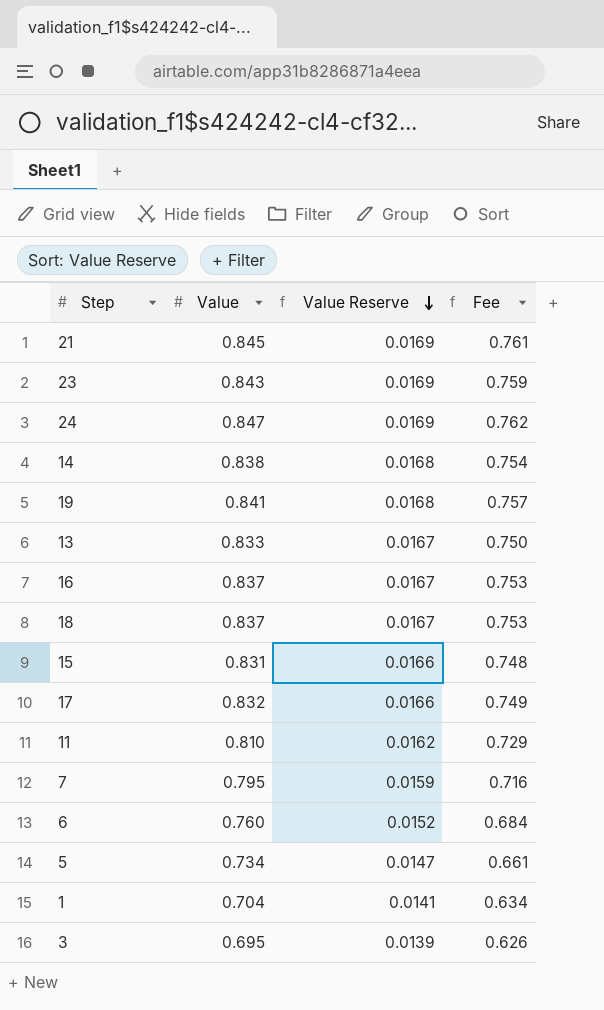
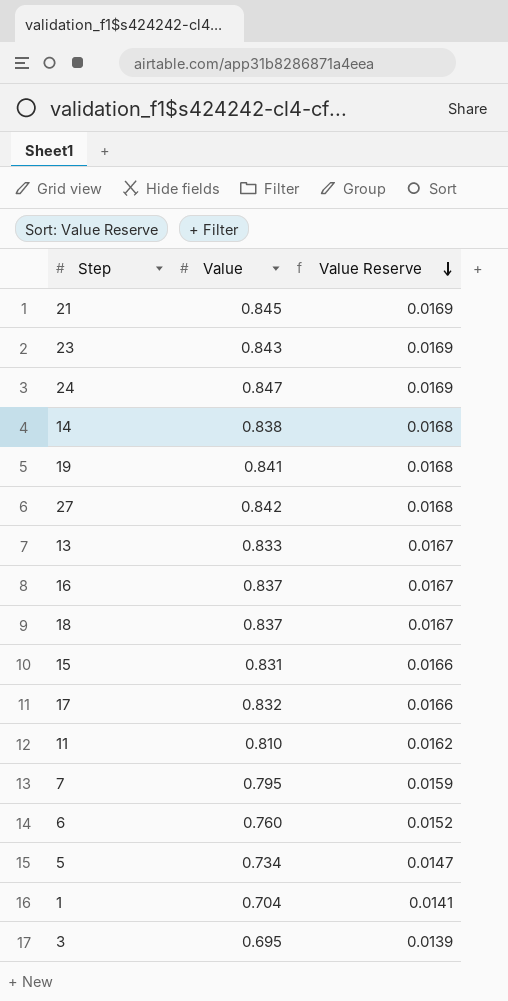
column Fee | formula: [Value] * 0.9 -> none
row 27: none -> 0.842 | 0.0168

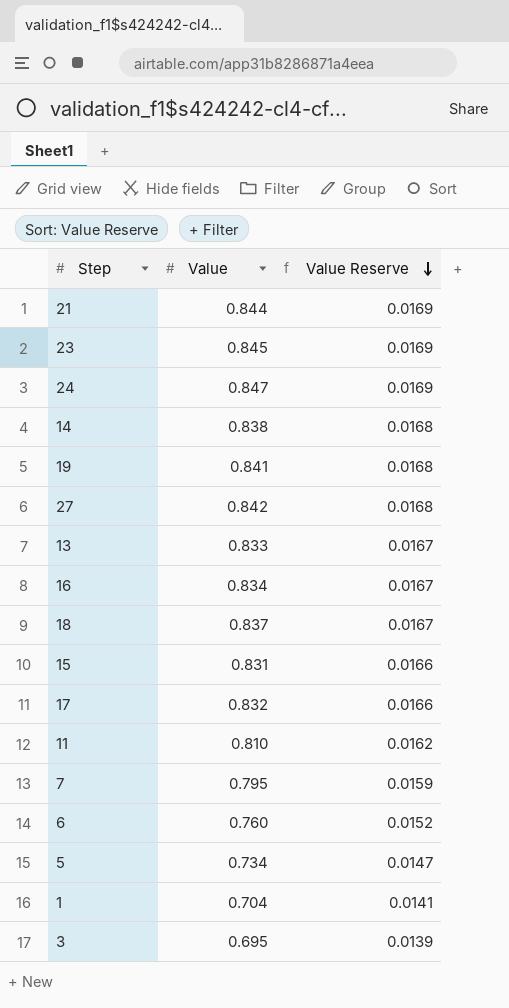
21 | Value: 0.845 -> 0.844
23 | Value: 0.843 -> 0.845
16 | Value: 0.837 -> 0.834

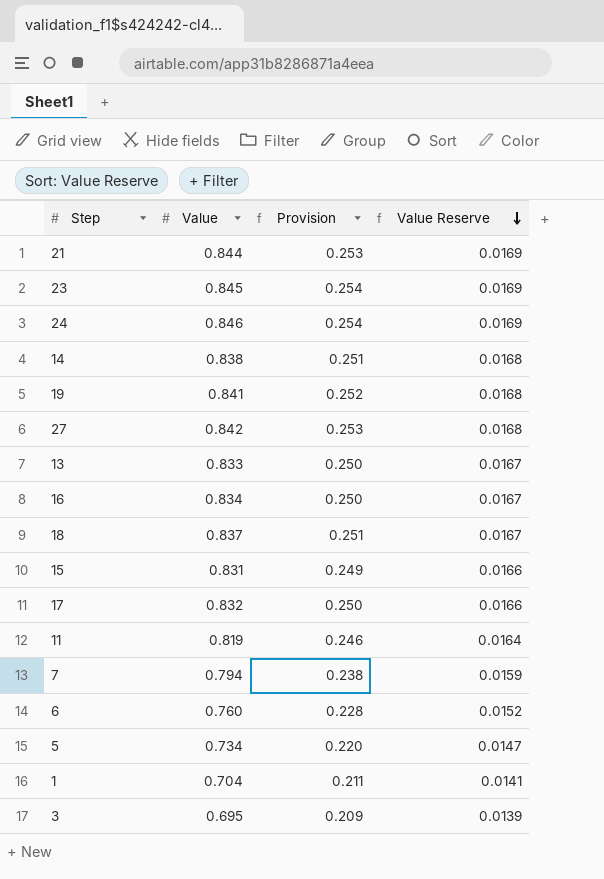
column Provision | formula: none -> [Value] * 0.3
24 | Value: 0.847 -> 0.846
11 | Value: 0.810 -> 0.819
11 | Value Reserve: 0.0162 -> 0.0164
7 | Value: 0.795 -> 0.794

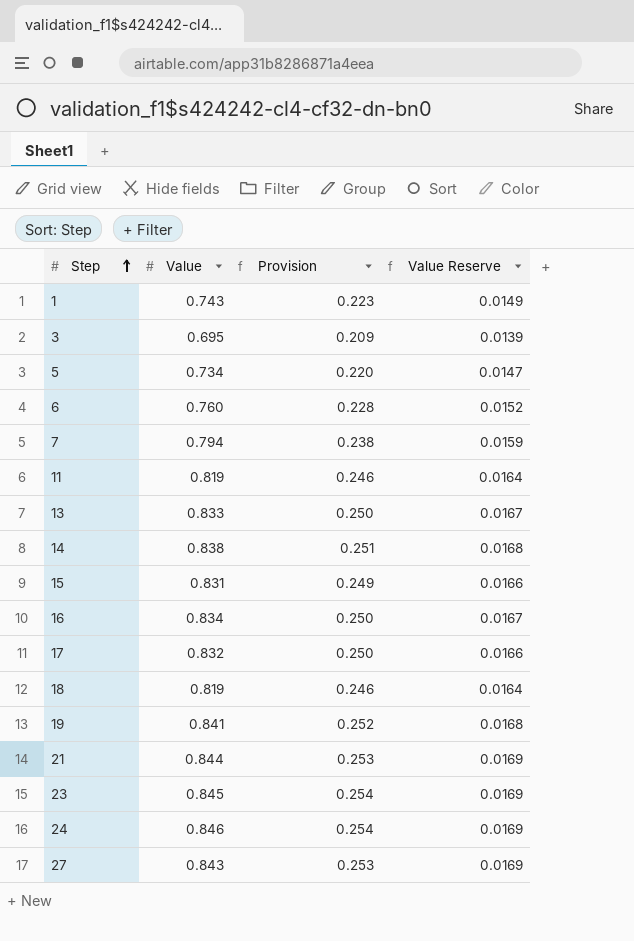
row order: Value Reserve descending -> Step ascending
1 | Value: 0.704 -> 0.743
1 | Provision: 0.211 -> 0.223
1 | Value Reserve: 0.0141 -> 0.0149
18 | Value: 0.837 -> 0.819
18 | Provision: 0.251 -> 0.246
18 | Value Reserve: 0.0167 -> 0.0164
27 | Value: 0.842 -> 0.843
27 | Value Reserve: 0.0168 -> 0.0169

